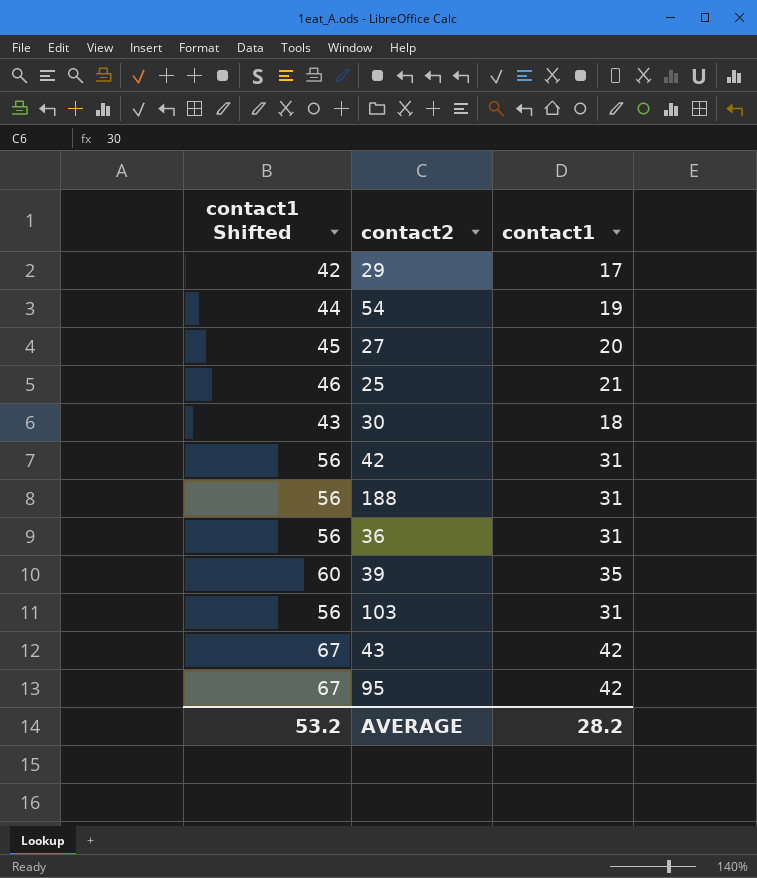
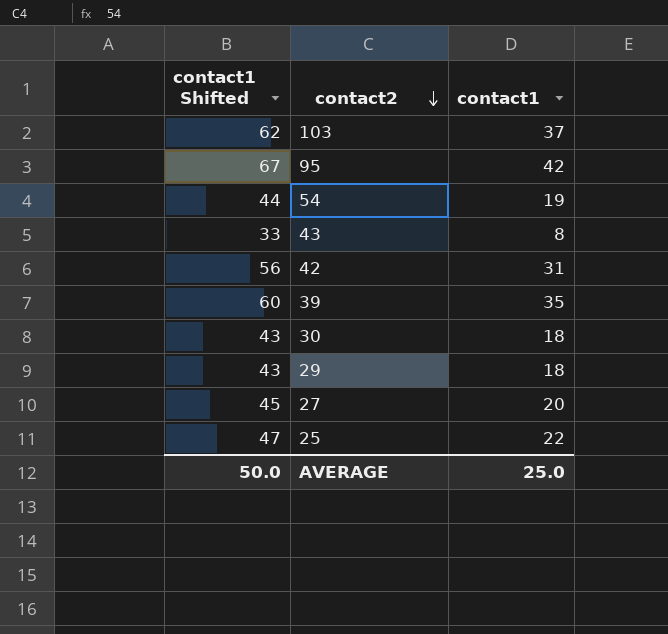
row order: none -> contact2 descending
row 188: 56 | 31 -> none
row 36: 56 | 31 -> none
103 | contact1 Shifted: 56 -> 62
103 | contact1: 31 -> 37
43 | contact1 Shifted: 67 -> 33
43 | contact1: 42 -> 8
29 | contact1 Shifted: 42 -> 43
29 | contact1: 17 -> 18
25 | contact1 Shifted: 46 -> 47
25 | contact1: 21 -> 22
AVERAGE | contact1 Shifted: 53.2 -> 50.0
AVERAGE | contact1: 28.2 -> 25.0

